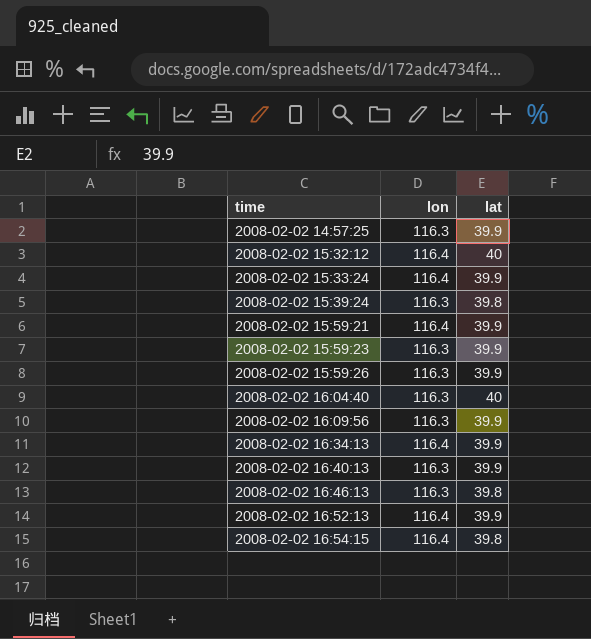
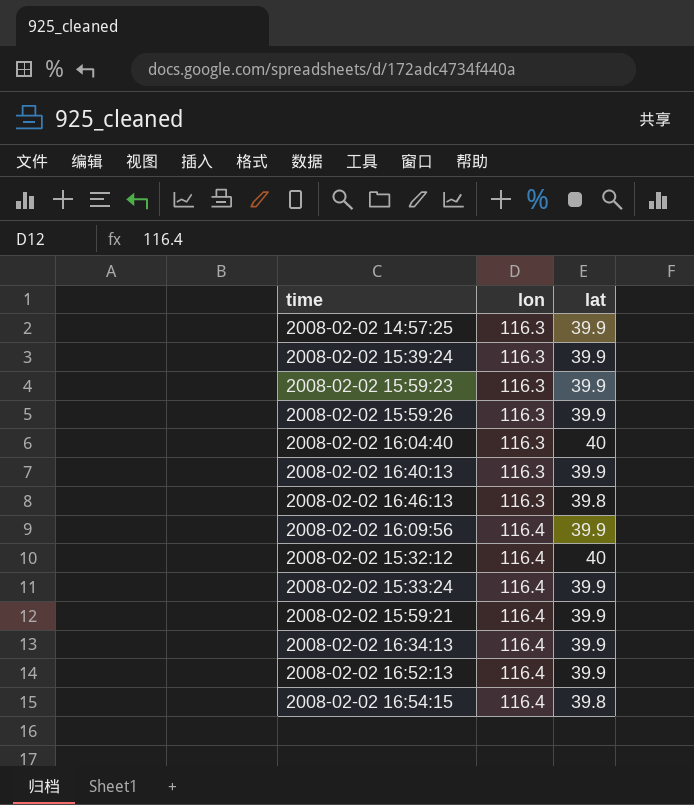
row order: time ascending -> lon ascending
2008-02-02 15:39:24 | lat: 39.8 -> 39.9
2008-02-02 16:09:56 | lon: 116.3 -> 116.4

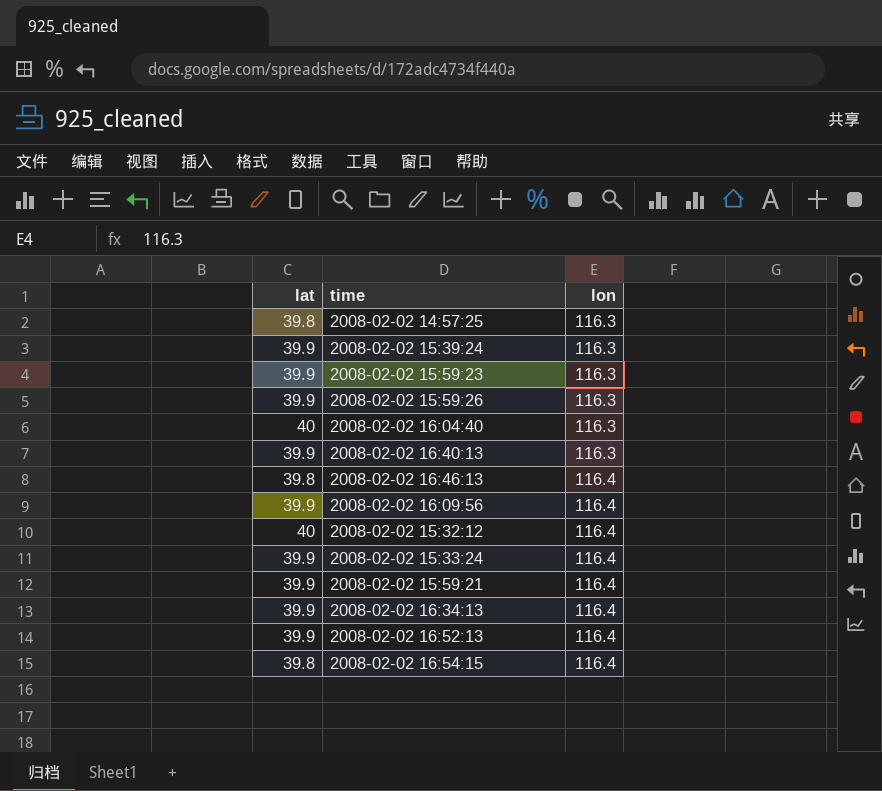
column lat | position: 3 -> 1
2008-02-02 14:57:25 | lat: 39.9 -> 39.8
2008-02-02 16:46:13 | lon: 116.3 -> 116.4

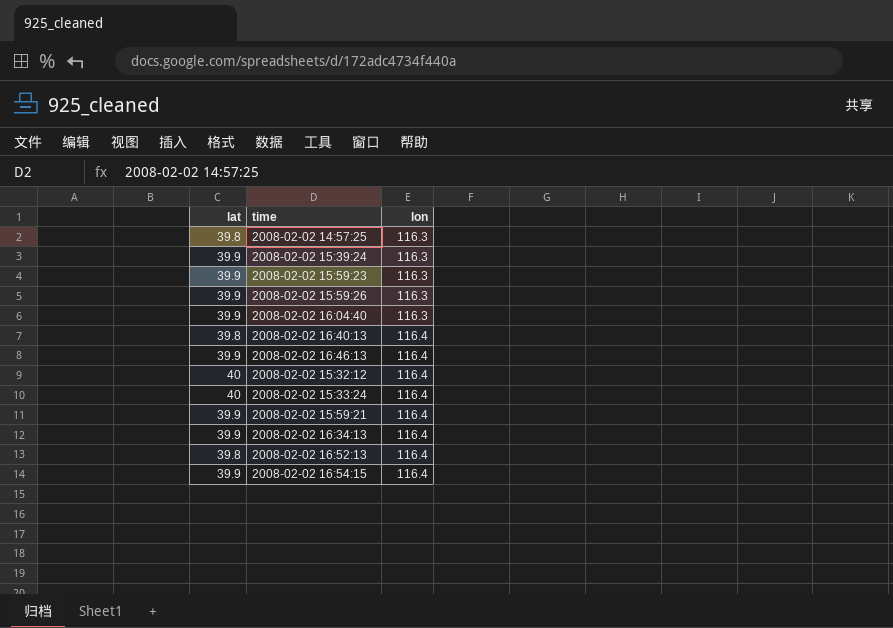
row 2008-02-02 16:09:56: 39.9 | 116.4 -> none
2008-02-02 16:04:40 | lat: 40 -> 39.9
2008-02-02 16:40:13 | lat: 39.9 -> 39.8
2008-02-02 16:40:13 | lon: 116.3 -> 116.4
2008-02-02 16:46:13 | lat: 39.8 -> 39.9
2008-02-02 15:33:24 | lat: 39.9 -> 40
2008-02-02 16:52:13 | lat: 39.9 -> 39.8
2008-02-02 16:54:15 | lat: 39.8 -> 39.9

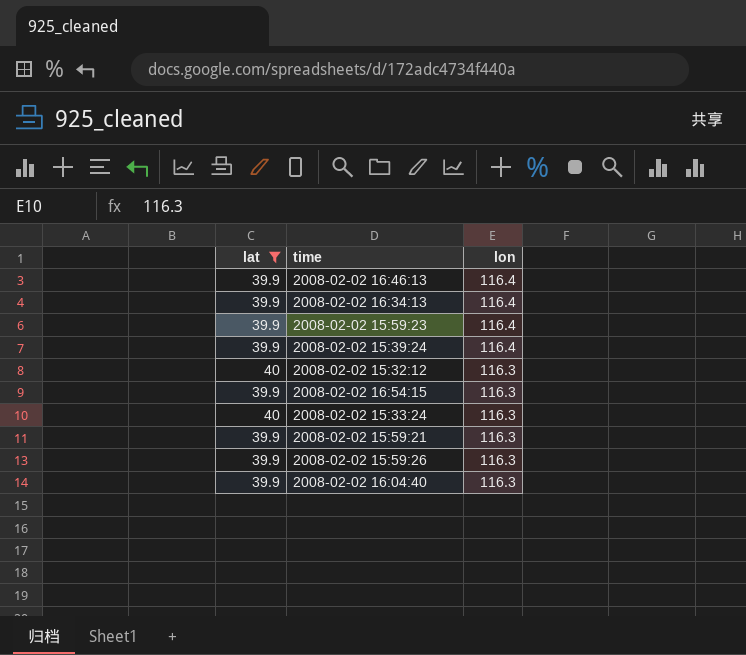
filter: none -> lat != 39.8
row order: lon ascending -> lon descending
2008-02-02 15:59:23 | lon: 116.3 -> 116.4
2008-02-02 15:39:24 | lon: 116.3 -> 116.4
2008-02-02 15:32:12 | lon: 116.4 -> 116.3
2008-02-02 16:54:15 | lon: 116.4 -> 116.3
2008-02-02 15:33:24 | lon: 116.4 -> 116.3
2008-02-02 15:59:21 | lon: 116.4 -> 116.3

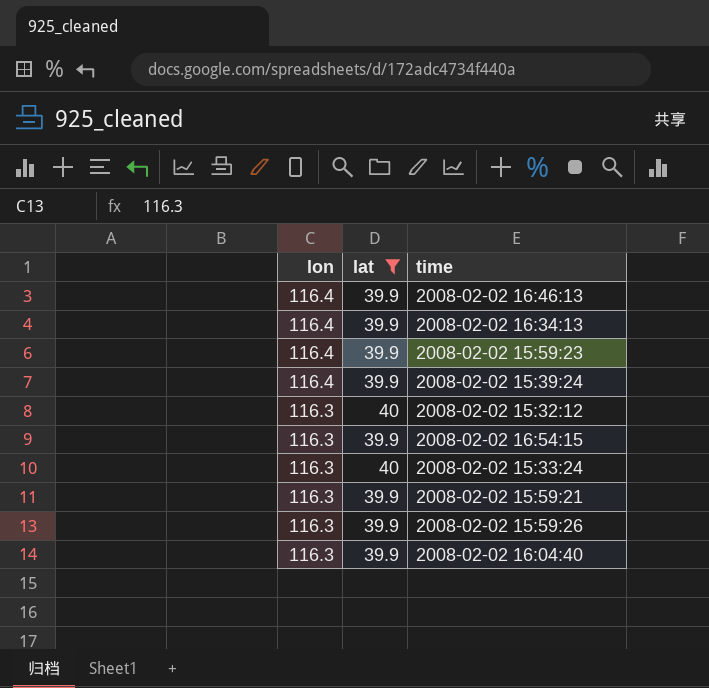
column lon | position: 3 -> 1

